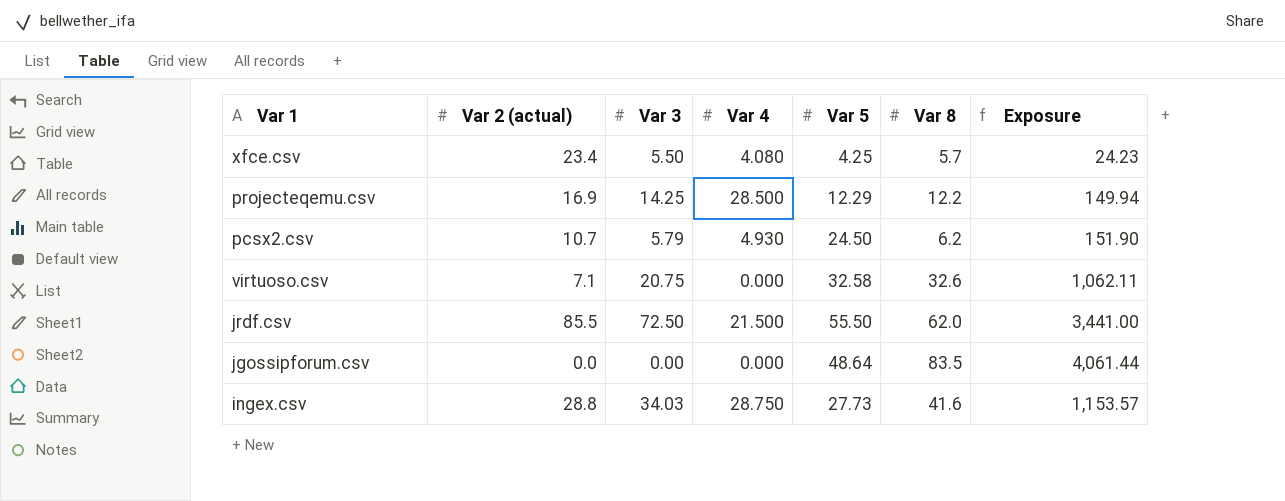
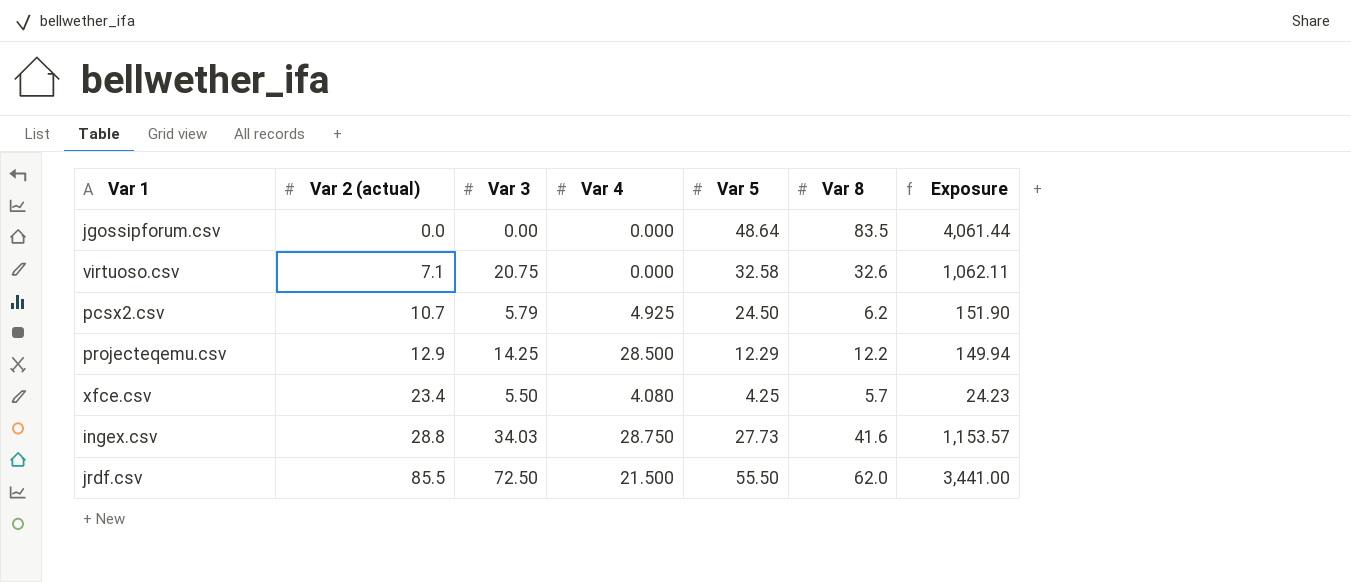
row order: none -> Var 2 (actual) ascending
pcsx2.csv | Var 4: 4.930 -> 4.925
projecteqemu.csv | Var 2 (actual): 16.9 -> 12.9

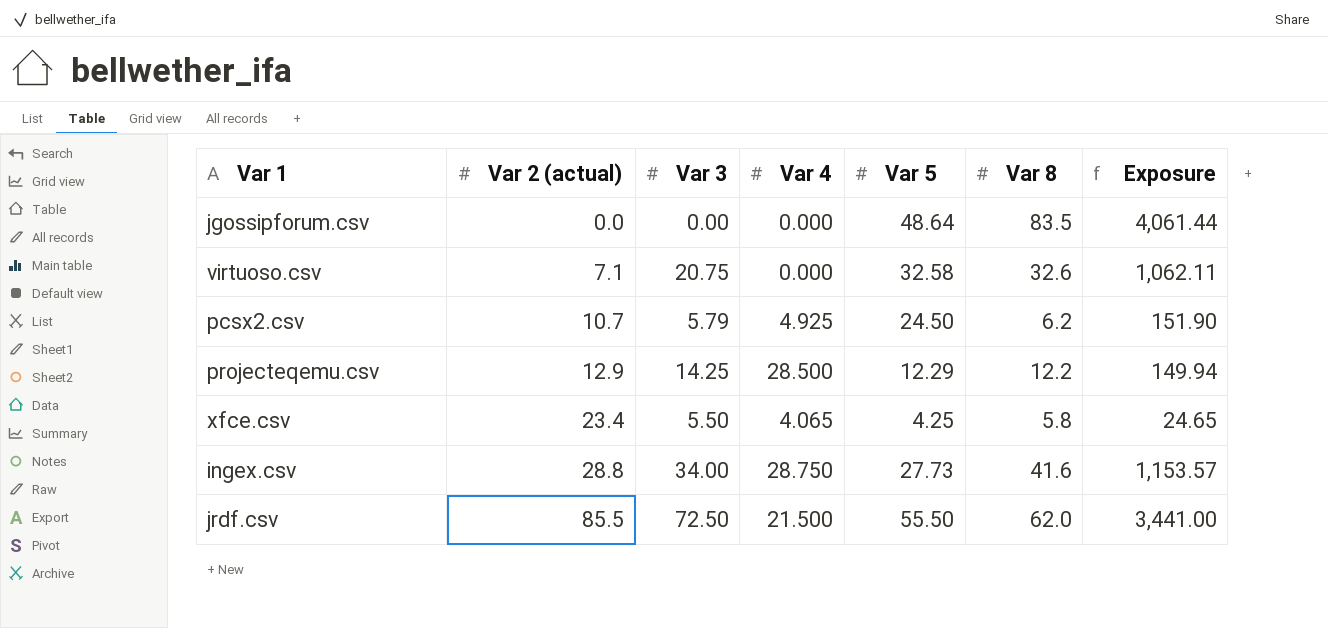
xfce.csv | Var 4: 4.080 -> 4.065
xfce.csv | Var 8: 5.7 -> 5.8
xfce.csv | Exposure: 24.23 -> 24.65
ingex.csv | Var 3: 34.03 -> 34.00

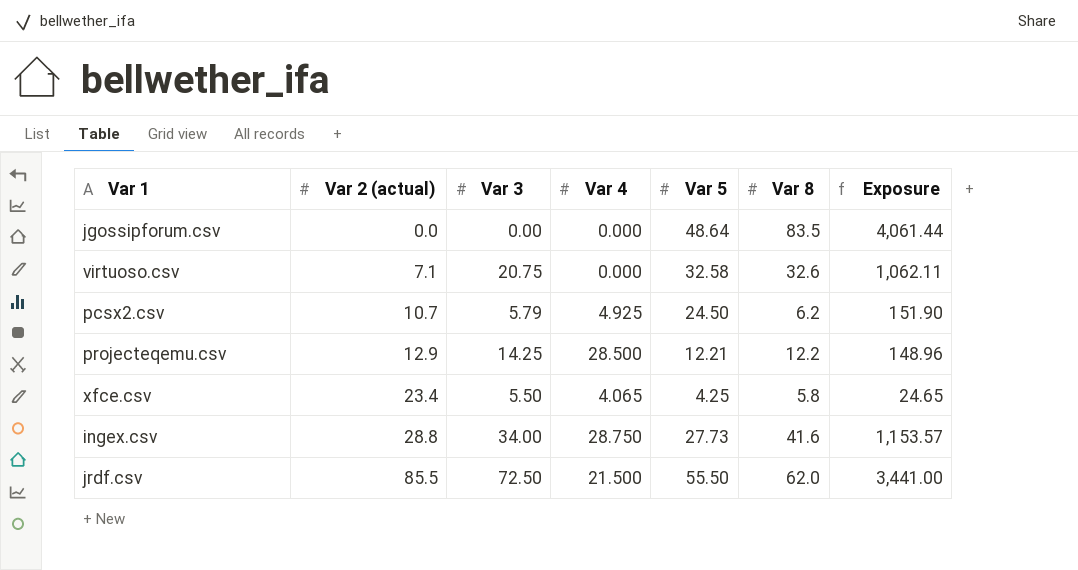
projecteqemu.csv | Var 5: 12.29 -> 12.21
projecteqemu.csv | Exposure: 149.94 -> 148.96

